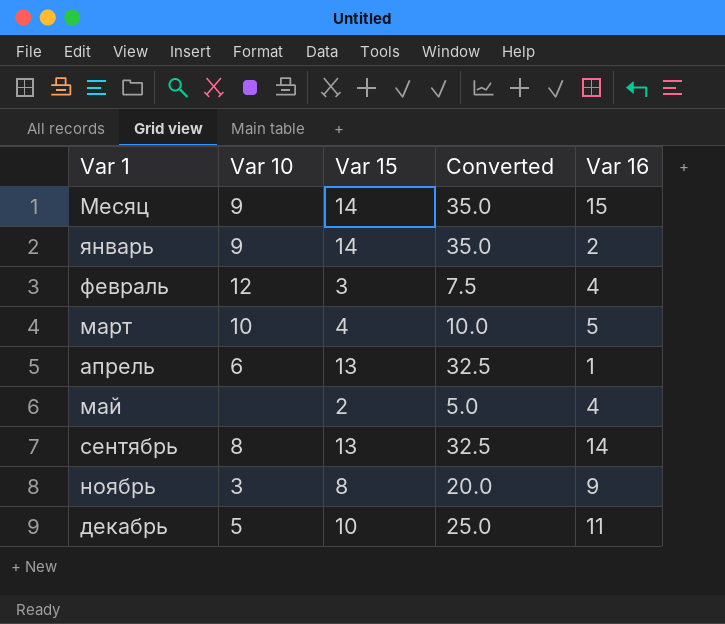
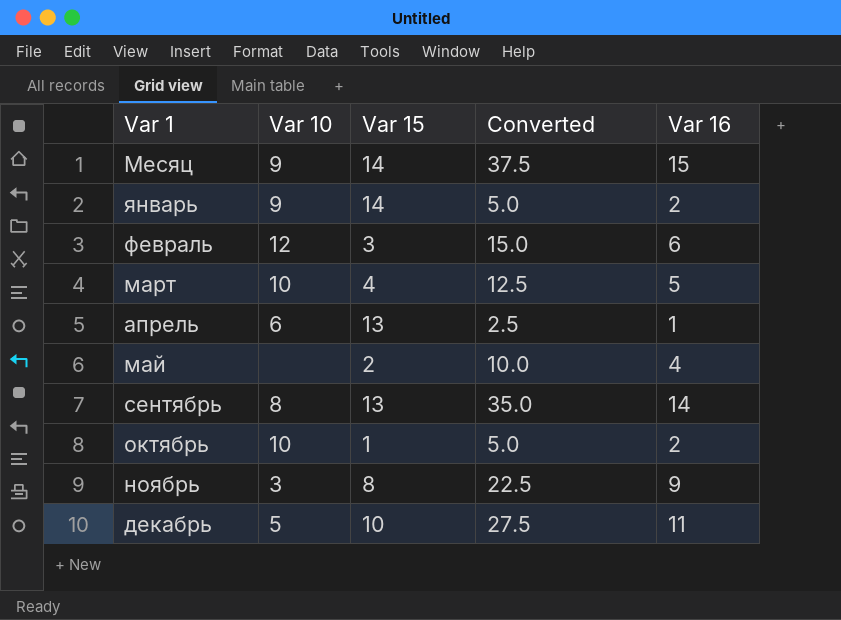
column Converted | formula: [Var 15] * 2.5 -> [Var 16] * 2.5
февраль | Var 16: 4 -> 6
row октябрь: none -> 10 | 1 | 5.0 | 2

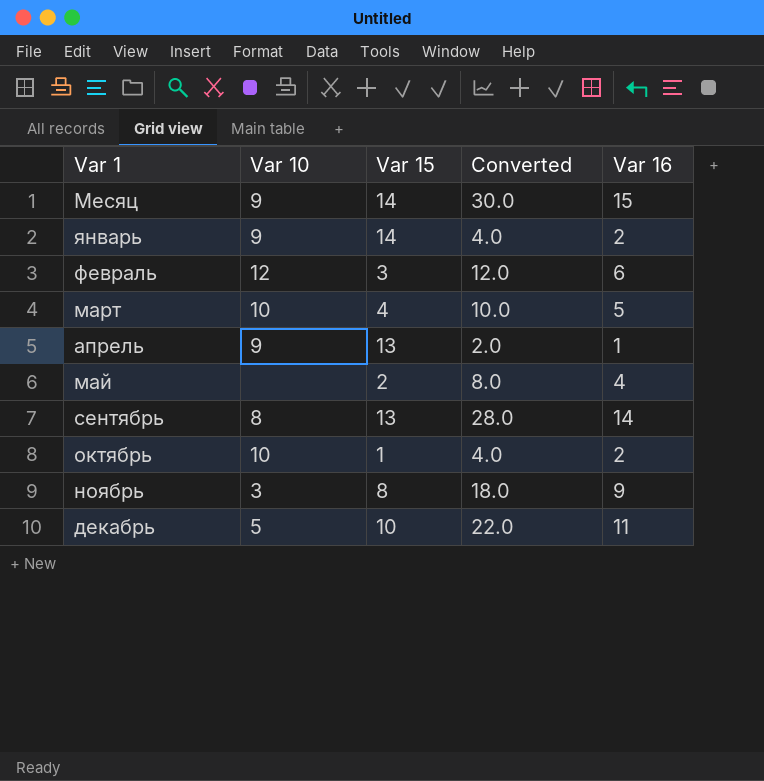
column Converted | formula: [Var 16] * 2.5 -> [Var 16] * 2
апрель | Var 10: 6 -> 9

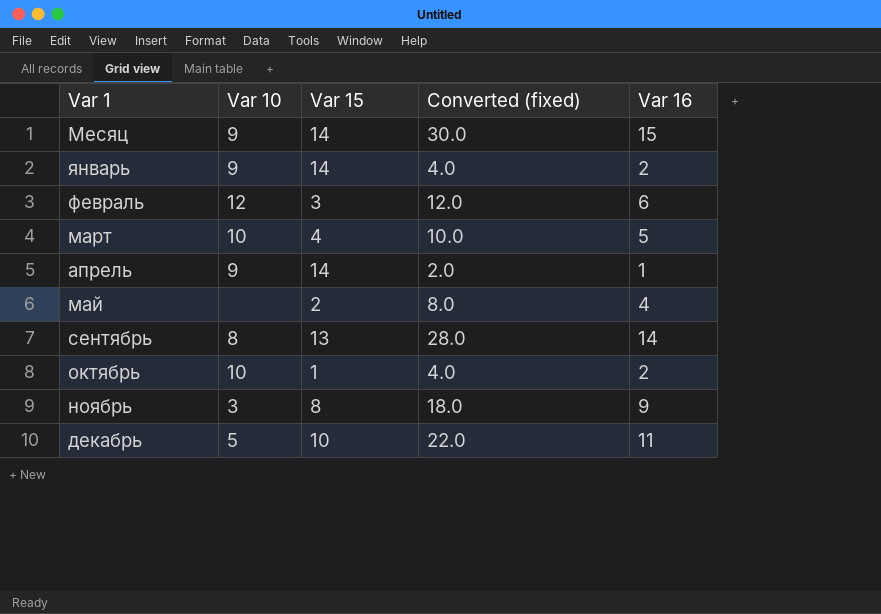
column name: Converted -> Converted (fixed)
апрель | Var 15: 13 -> 14

